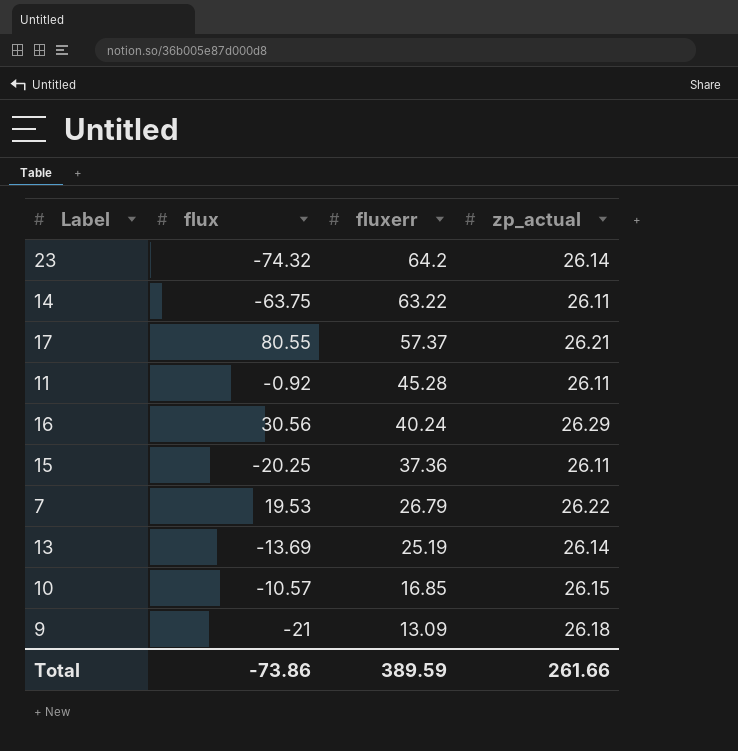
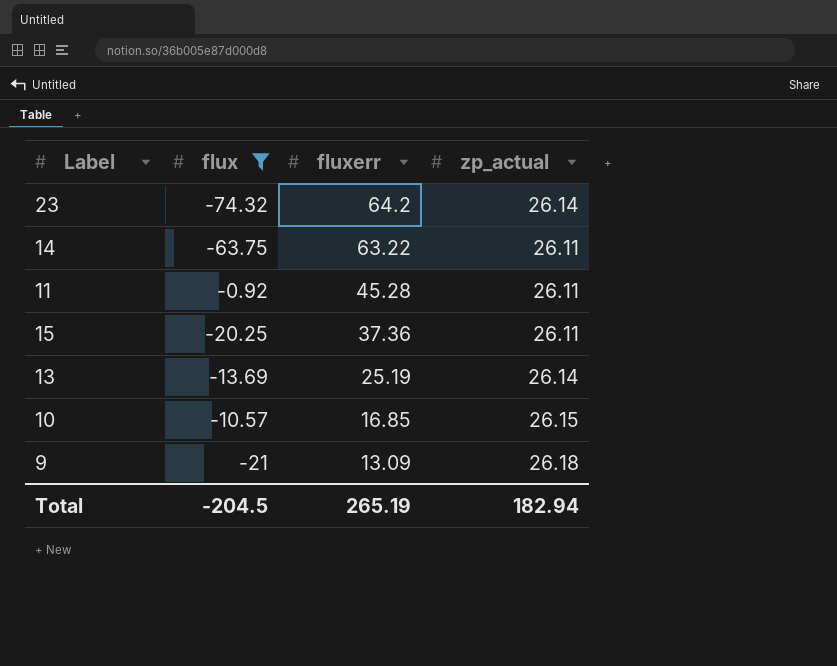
filter: none -> flux <= -0.92
Total | flux: -73.86 -> -204.5
Total | fluxerr: 389.59 -> 265.19
Total | zp_actual: 261.66 -> 182.94

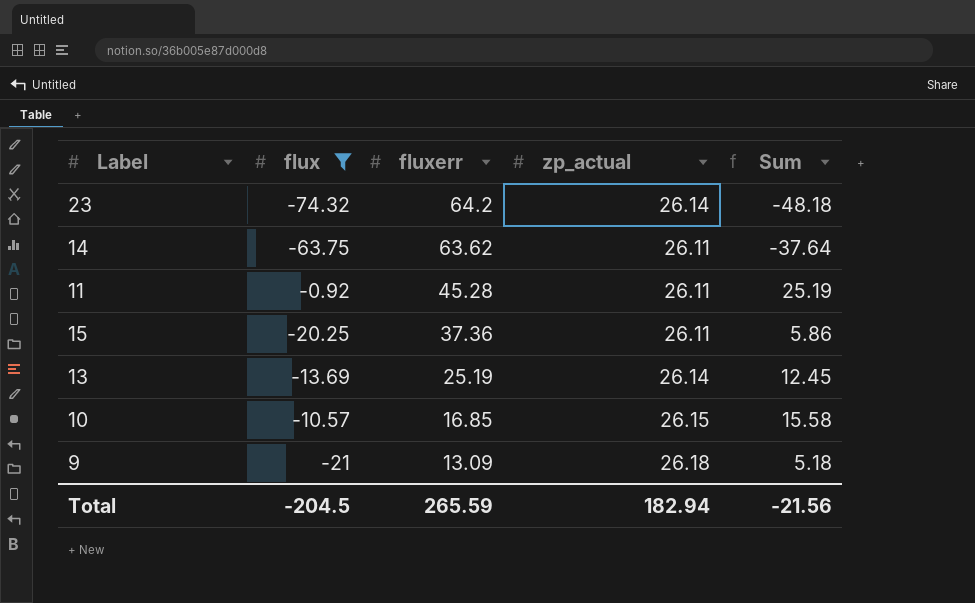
column Sum | formula: none -> [flux] + [zp_actual]
14 | fluxerr: 63.22 -> 63.62
Total | fluxerr: 265.19 -> 265.59

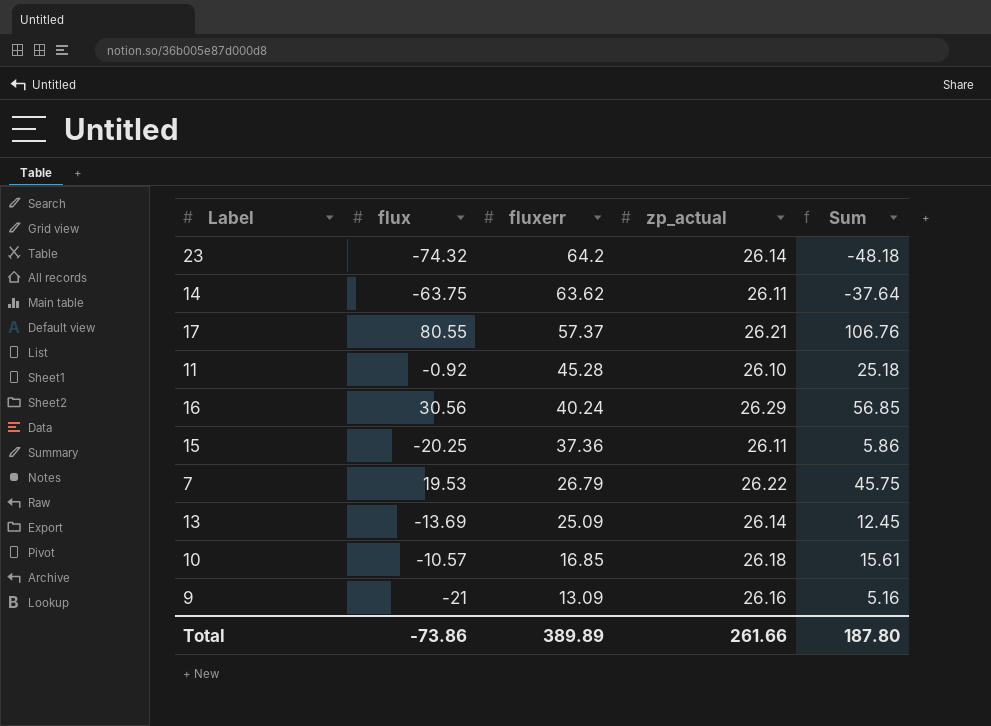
filter: flux <= -0.92 -> none
11 | zp_actual: 26.11 -> 26.10
11 | Sum: 25.19 -> 25.18
13 | fluxerr: 25.19 -> 25.09
10 | zp_actual: 26.15 -> 26.18
10 | Sum: 15.58 -> 15.61
9 | zp_actual: 26.18 -> 26.16
9 | Sum: 5.18 -> 5.16
Total | flux: -204.5 -> -73.86
Total | fluxerr: 265.59 -> 389.89
Total | zp_actual: 182.94 -> 261.66
Total | Sum: -21.56 -> 187.80

